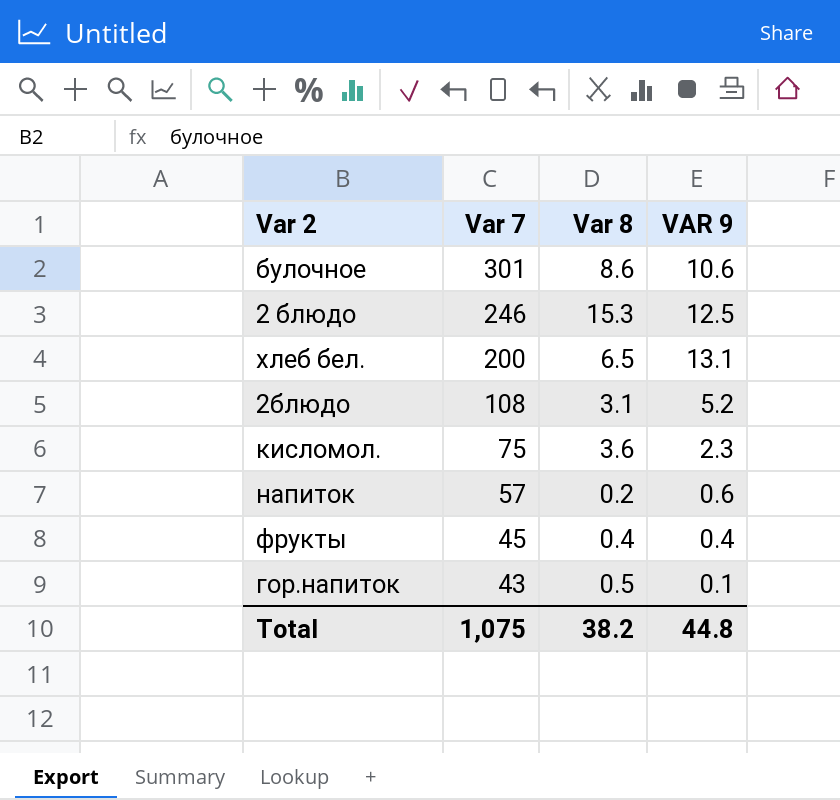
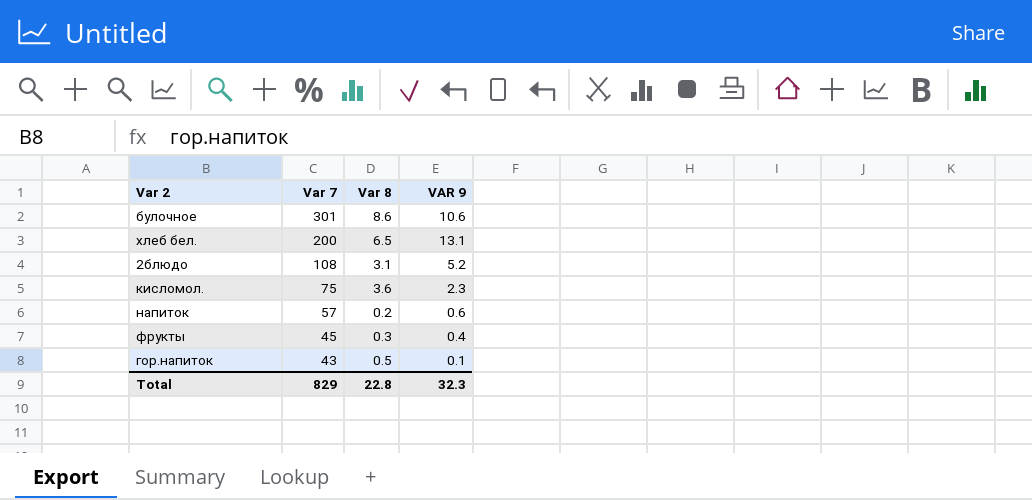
row 2 блюдо: 246 | 15.3 | 12.5 -> none
фрукты | Var 8: 0.4 -> 0.3
Total | Var 7: 1,075 -> 829
Total | Var 8: 38.2 -> 22.8
Total | VAR 9: 44.8 -> 32.3

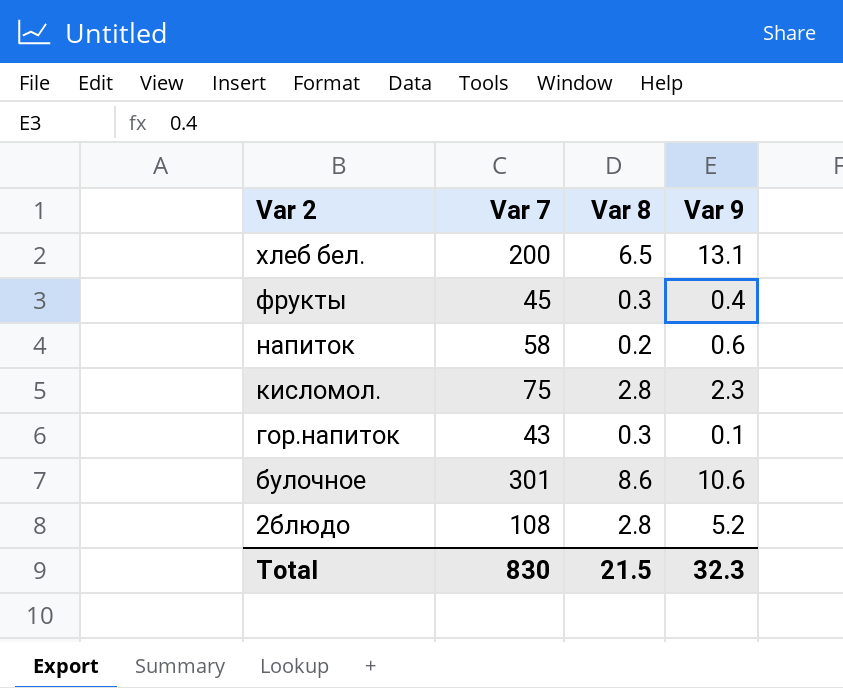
row order: Var 7 descending -> Var 2 descending
column name: VAR 9 -> Var 9
напиток | Var 7: 57 -> 58
кисломол. | Var 8: 3.6 -> 2.8
гор.напиток | Var 8: 0.5 -> 0.3
2блюдо | Var 8: 3.1 -> 2.8
Total | Var 7: 829 -> 830
Total | Var 8: 22.8 -> 21.5

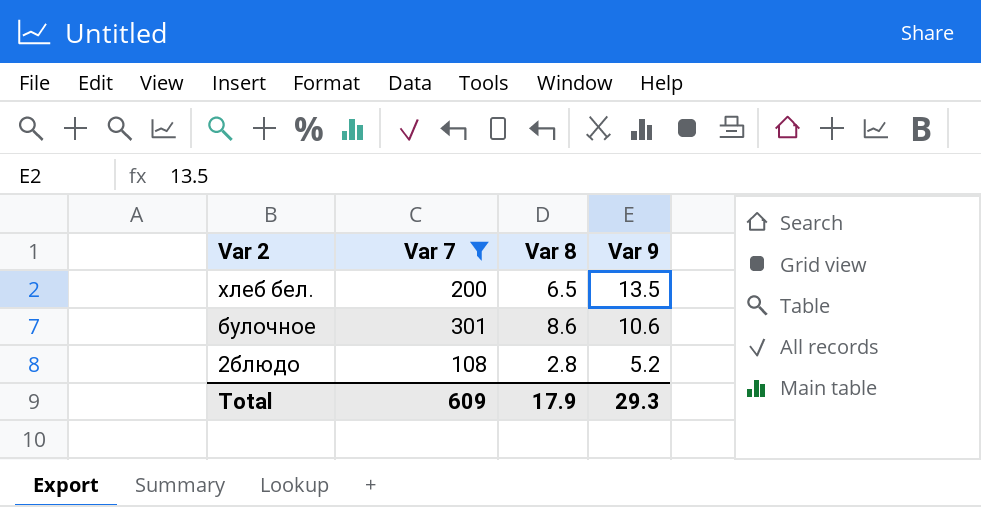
filter: none -> Var 7 >= 108
хлеб бел. | Var 9: 13.1 -> 13.5
Total | Var 7: 830 -> 609
Total | Var 8: 21.5 -> 17.9
Total | Var 9: 32.3 -> 29.3

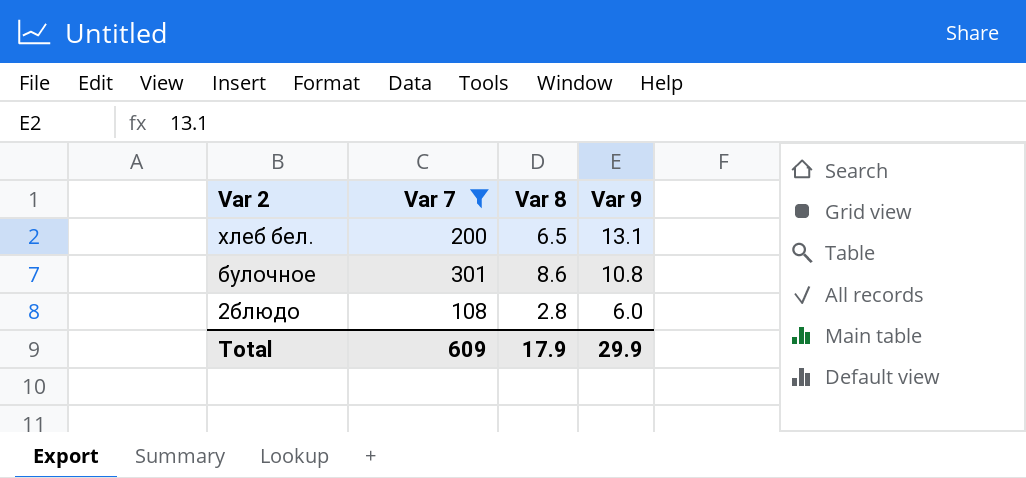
хлеб бел. | Var 9: 13.5 -> 13.1
булочное | Var 9: 10.6 -> 10.8
2блюдо | Var 9: 5.2 -> 6.0
Total | Var 9: 29.3 -> 29.9

